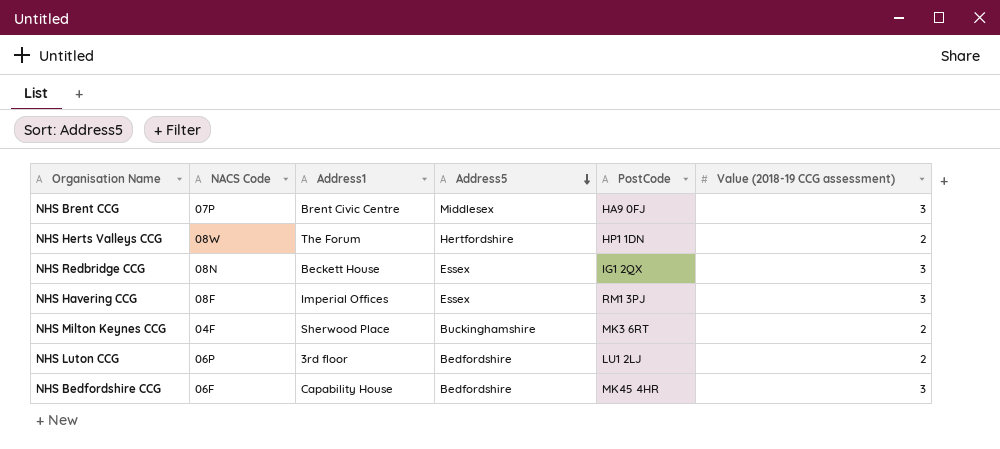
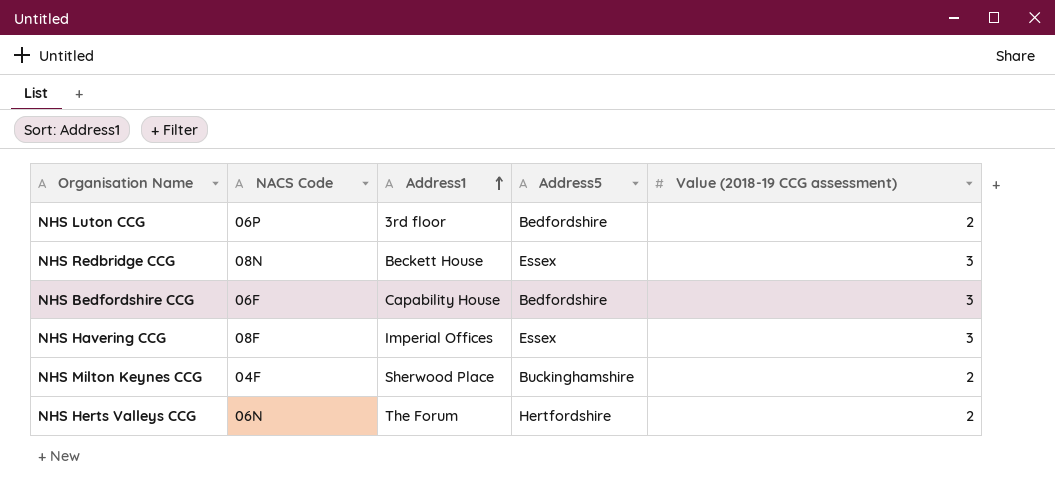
row order: Address5 descending -> Address1 ascending
column PostCode | position: 5 -> none
row NHS Brent CCG: 07P | Brent Civic Centre | Middlesex | HA9 0FJ | 3 -> none
NHS Herts Valleys CCG | NACS Code: 08W -> 06N

